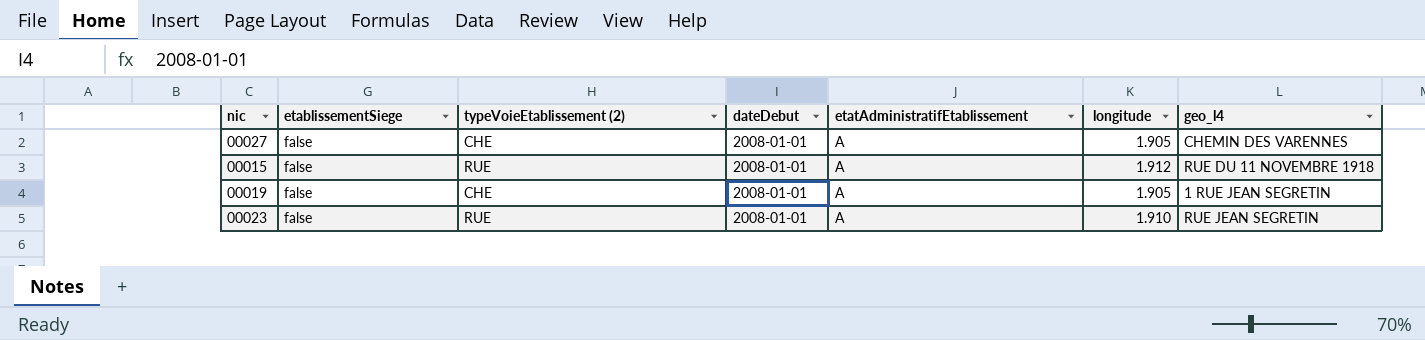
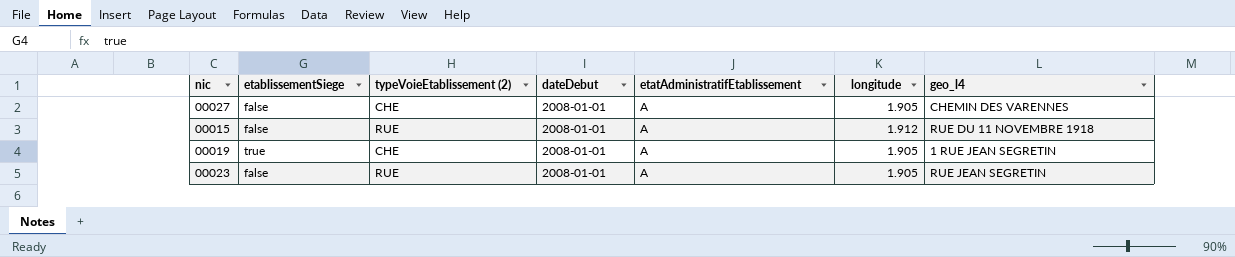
00019 | etablissementSiege: false -> true
00023 | longitude: 1.910 -> 1.905

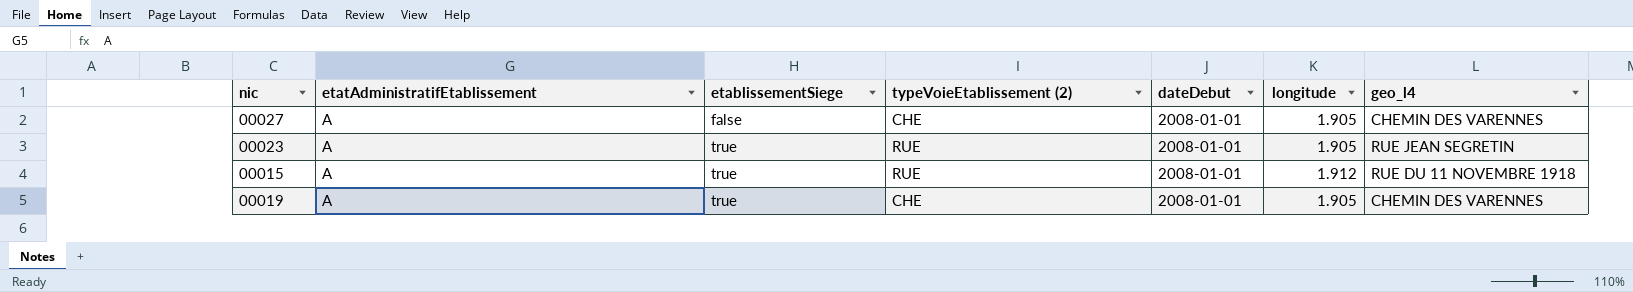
row order: none -> etablissementSiege ascending
column etatAdministratifEtablissement | position: 5 -> 2
00023 | etablissementSiege: false -> true
00015 | etablissementSiege: false -> true
00019 | geo_l4: 1 RUE JEAN SEGRETIN -> CHEMIN DES VARENNES

